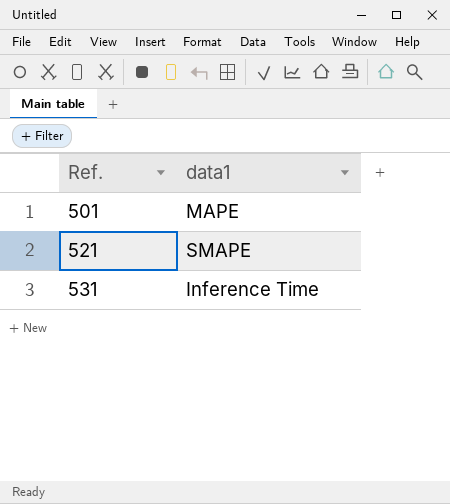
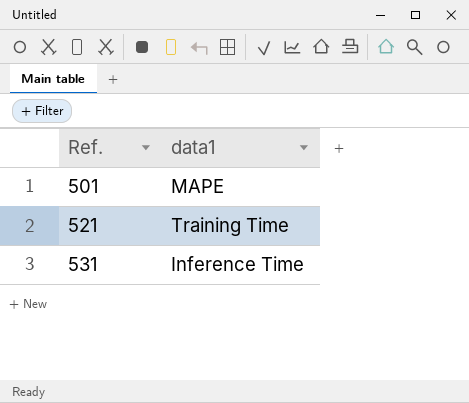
521 | data1: SMAPE -> Training Time

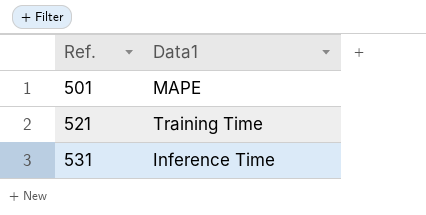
column name: data1 -> Data1

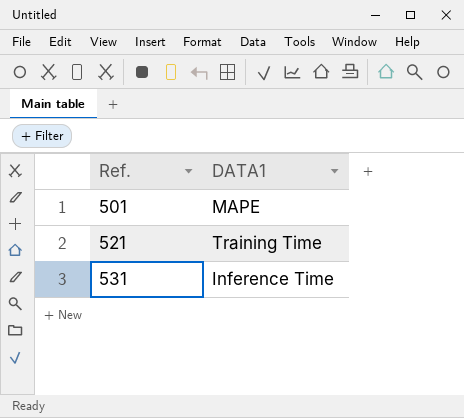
column name: Data1 -> DATA1

